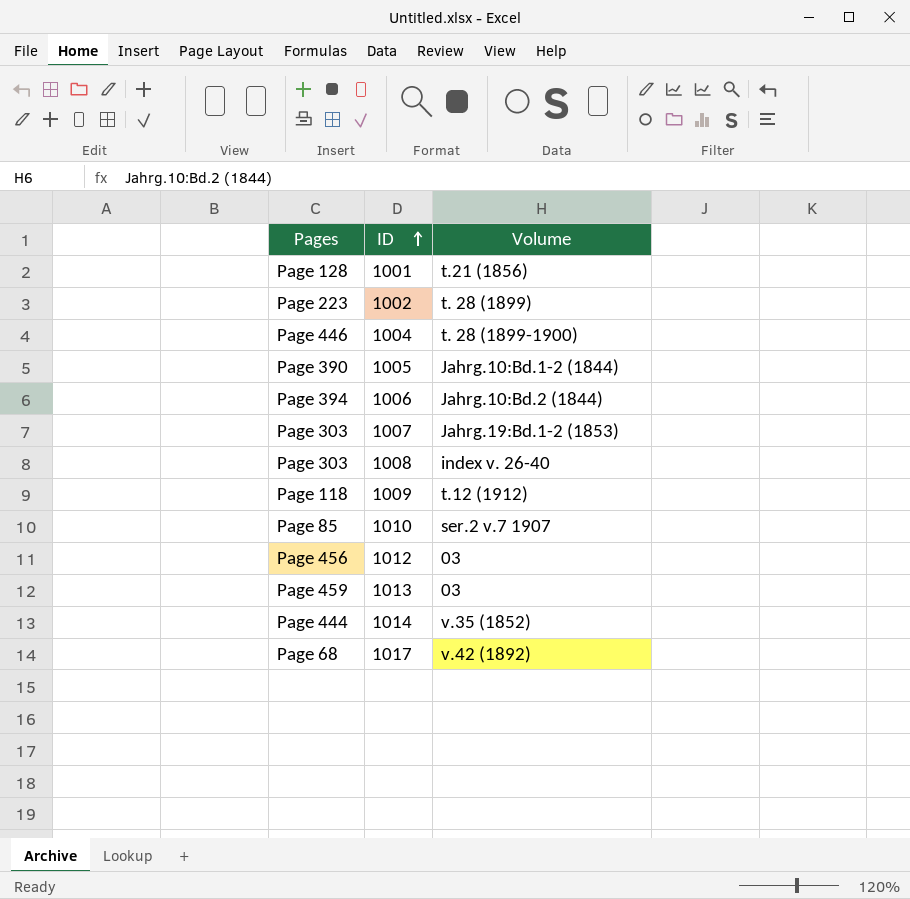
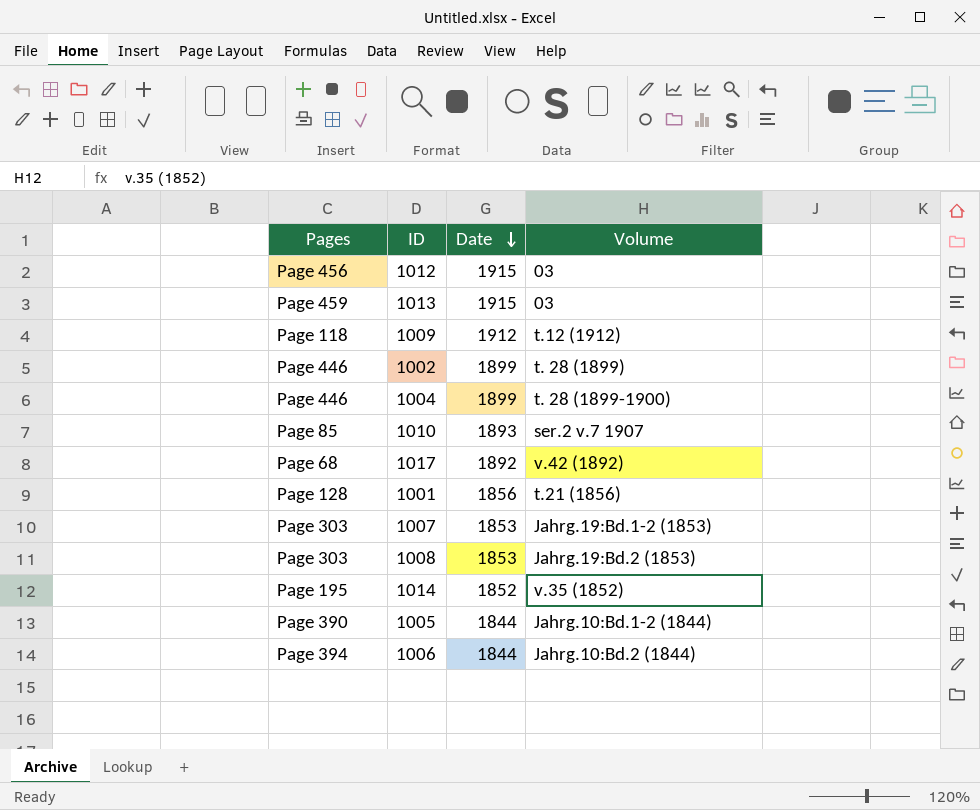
row order: ID ascending -> Date descending
column Date | position: none -> 3
1002 | Pages: Page 223 -> Page 446
1008 | Volume: index v. 26-40 -> Jahrg.19:Bd.2 (1853)
1014 | Pages: Page 444 -> Page 195

